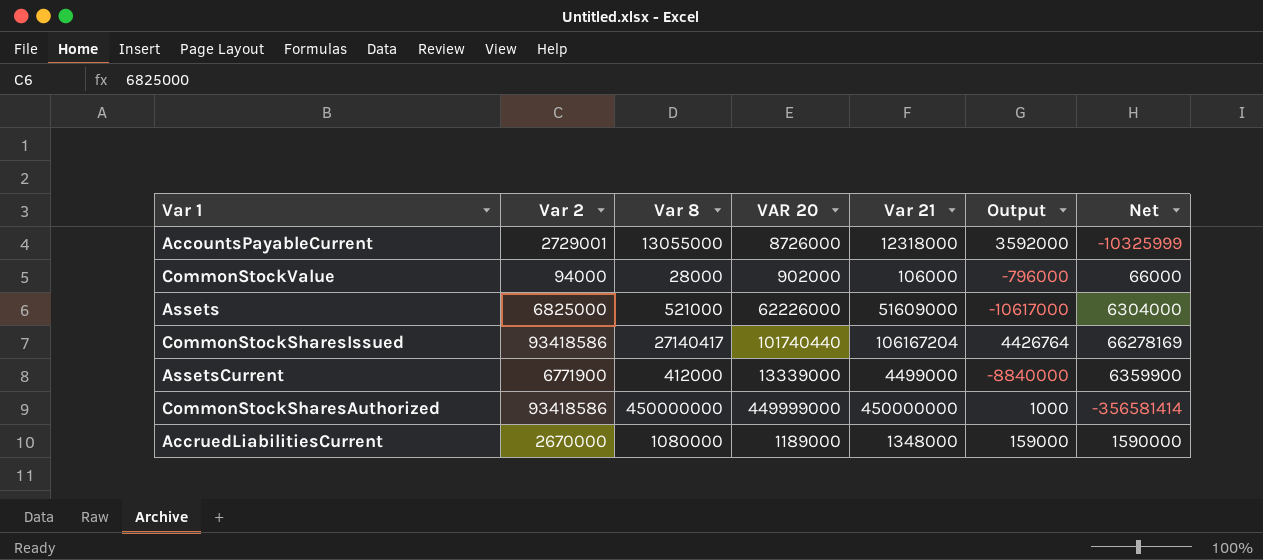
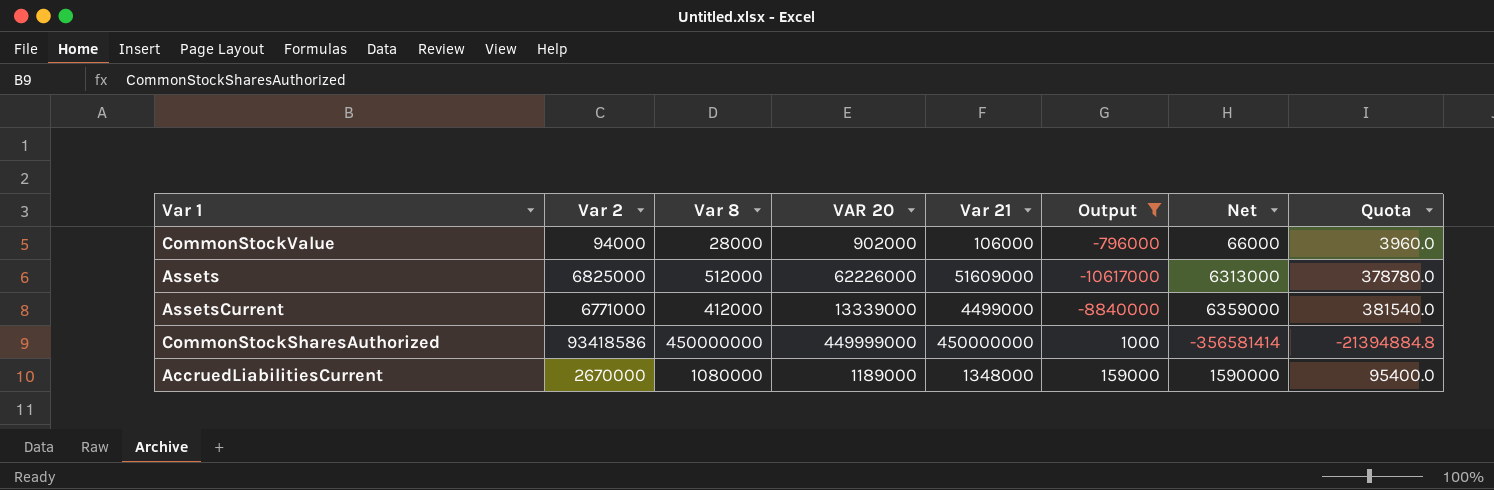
filter: none -> Output <= 159000
column Quota | formula: none -> [Net] * 0.06
Assets | Var 8: 521000 -> 512000
Assets | Net: 6304000 -> 6313000
AssetsCurrent | Var 2: 6771900 -> 6771000
AssetsCurrent | Net: 6359900 -> 6359000

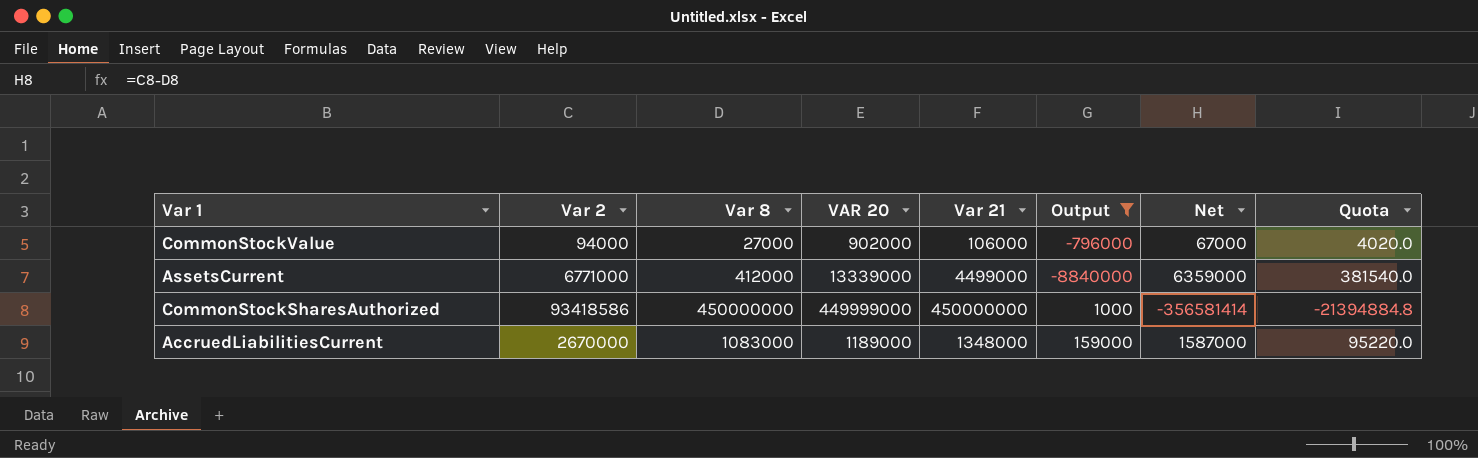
row Assets: 6825000 | 512000 | 62226000 | 51609000 | -10617000 | 6313000 | 378780.0 -> none
CommonStockValue | Var 8: 28000 -> 27000
CommonStockValue | Net: 66000 -> 67000
CommonStockValue | Quota: 3960.0 -> 4020.0
AccruedLiabilitiesCurrent | Var 8: 1080000 -> 1083000
AccruedLiabilitiesCurrent | Net: 1590000 -> 1587000
AccruedLiabilitiesCurrent | Quota: 95400.0 -> 95220.0

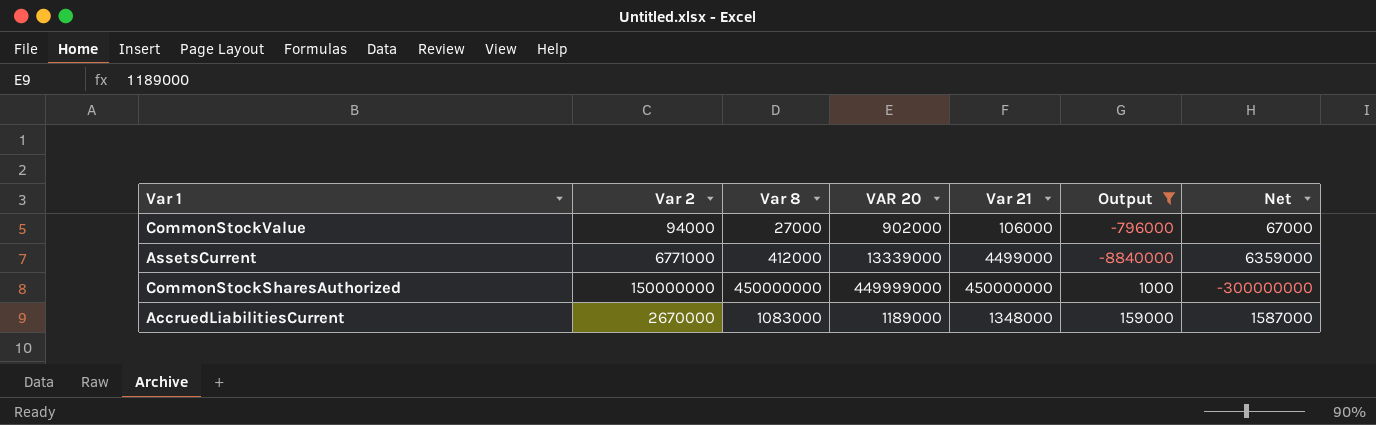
column Quota | formula: [Net] * 0.06 -> none
CommonStockSharesAuthorized | Var 2: 93418586 -> 150000000
CommonStockSharesAuthorized | Net: -356581414 -> -300000000

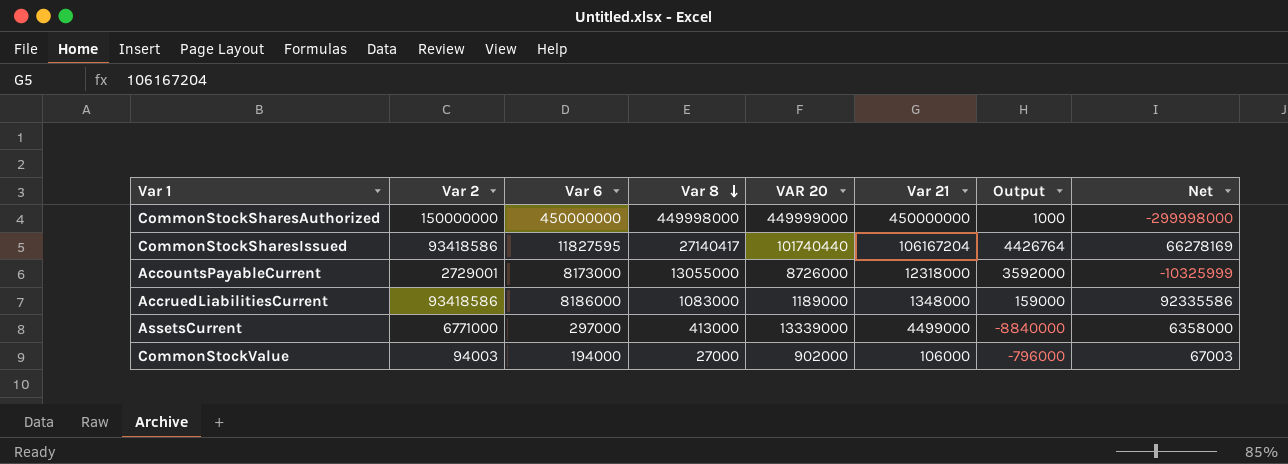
filter: Output <= 159000 -> none
row order: none -> Var 8 descending
column Var 6 | position: none -> 3
CommonStockSharesAuthorized | Var 8: 450000000 -> 449998000
CommonStockSharesAuthorized | Net: -300000000 -> -299998000
AccruedLiabilitiesCurrent | Var 2: 2670000 -> 93418586
AccruedLiabilitiesCurrent | Net: 1587000 -> 92335586
AssetsCurrent | Var 8: 412000 -> 413000
AssetsCurrent | Net: 6359000 -> 6358000
CommonStockValue | Var 2: 94000 -> 94003
CommonStockValue | Net: 67000 -> 67003

